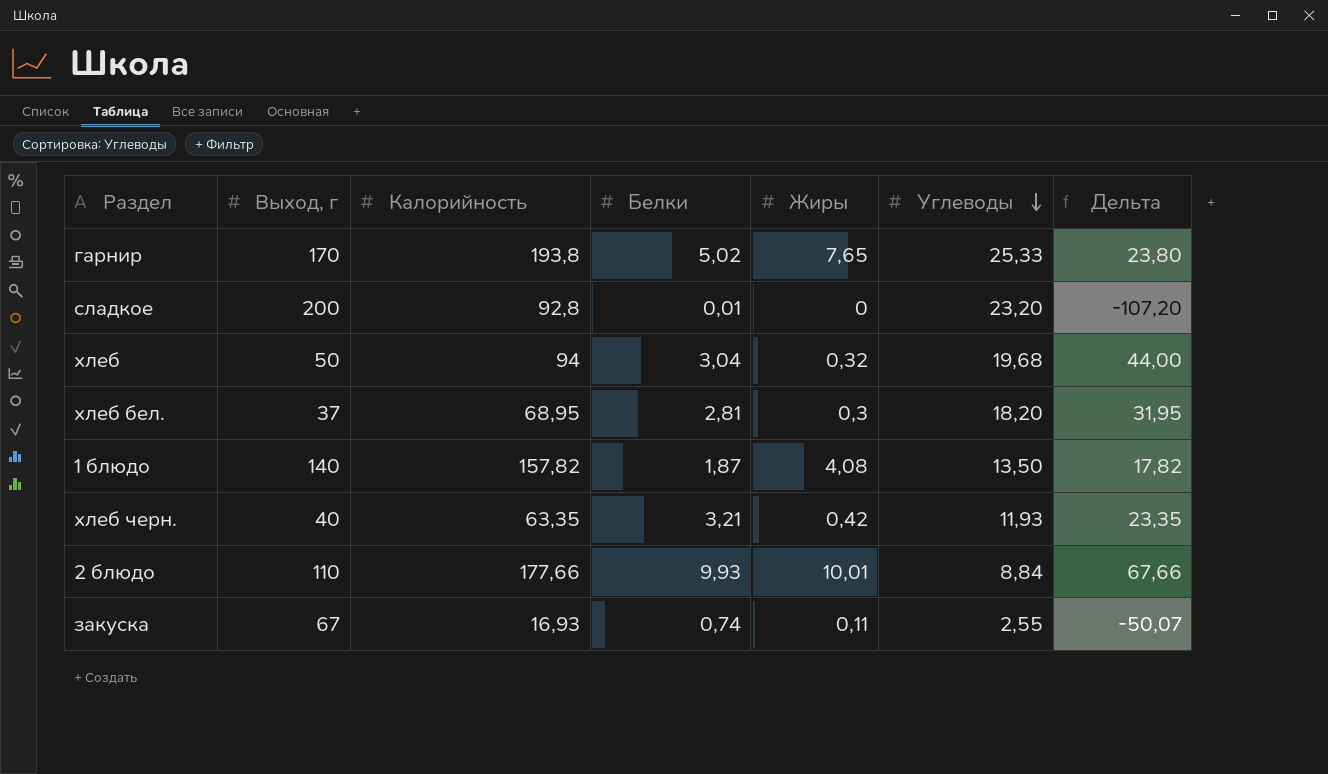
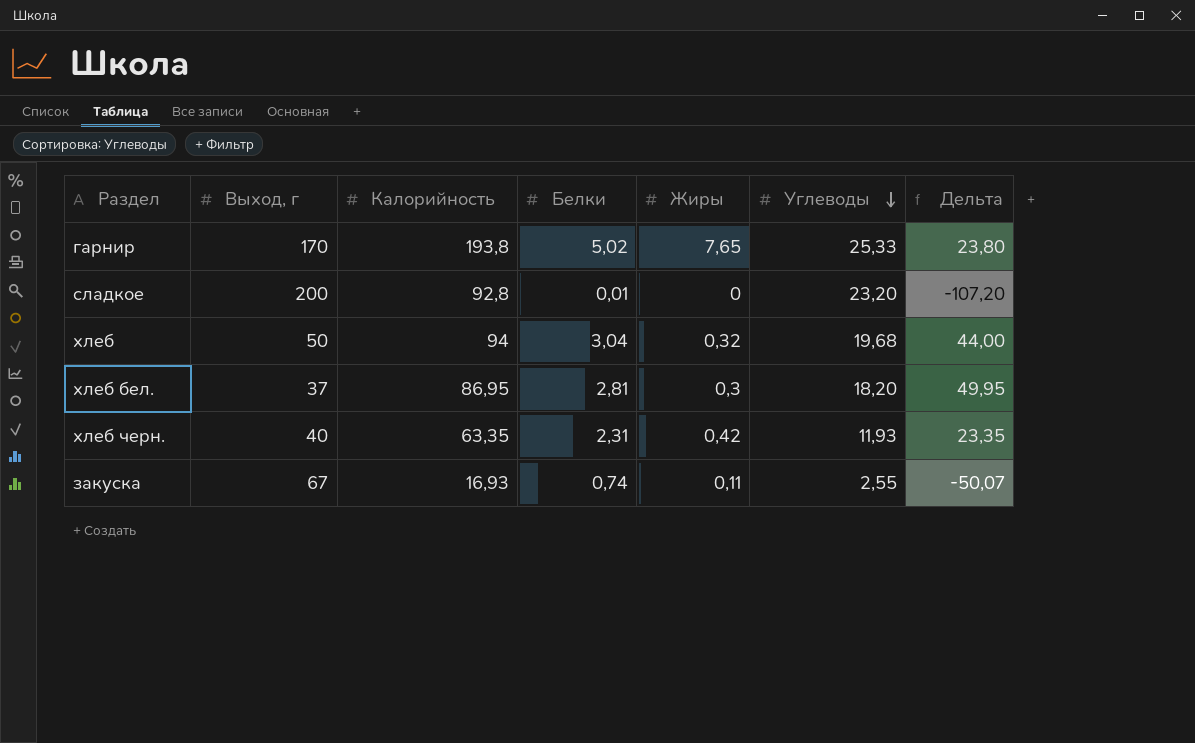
row 1 блюдо: 140 | 157,82 | 1,87 | 4,08 | 13,50 | 17,82 -> none
row 2 блюдо: 110 | 177,66 | 9,93 | 10,01 | 8,84 | 67,66 -> none
хлеб бел. | Калорийность: 68,95 -> 86,95
хлеб бел. | Дельта: 31,95 -> 49,95
хлеб черн. | Белки: 3,21 -> 2,31

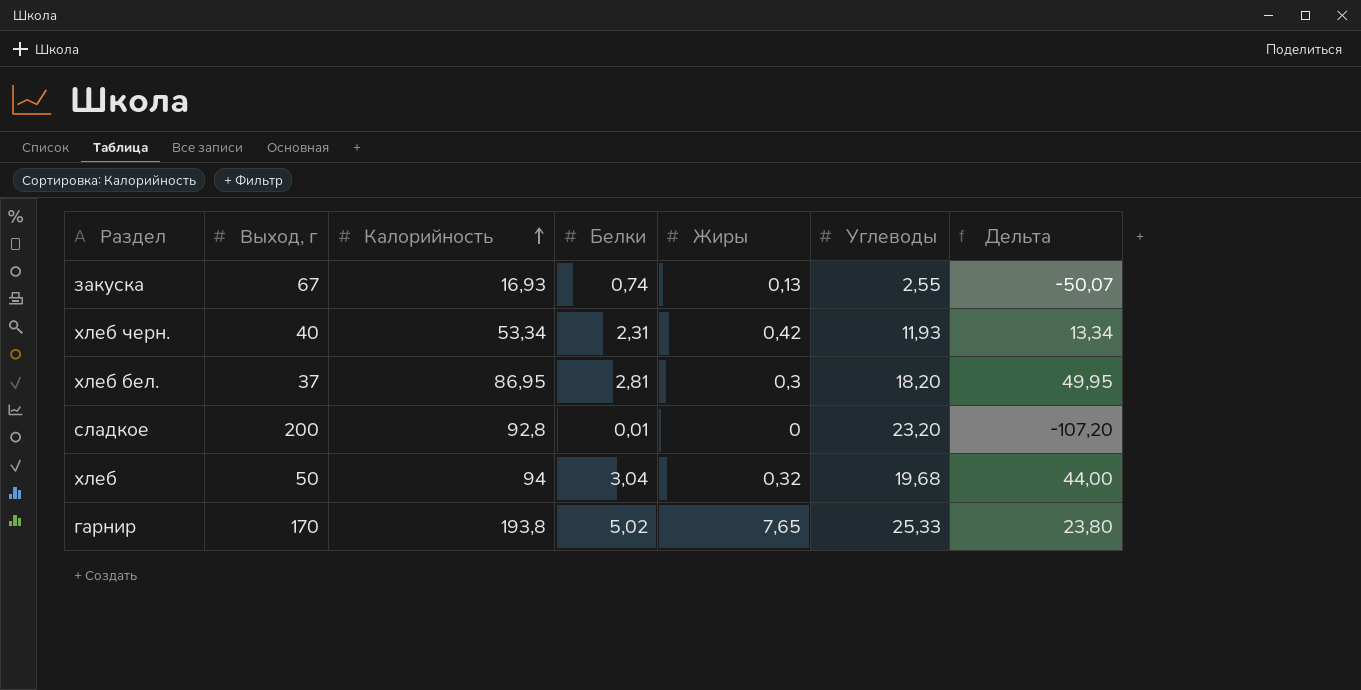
row order: Углеводы descending -> Калорийность ascending
закуска | Жиры: 0,11 -> 0,13
хлеб черн. | Калорийность: 63,35 -> 53,34
хлеб черн. | Дельта: 23,35 -> 13,34

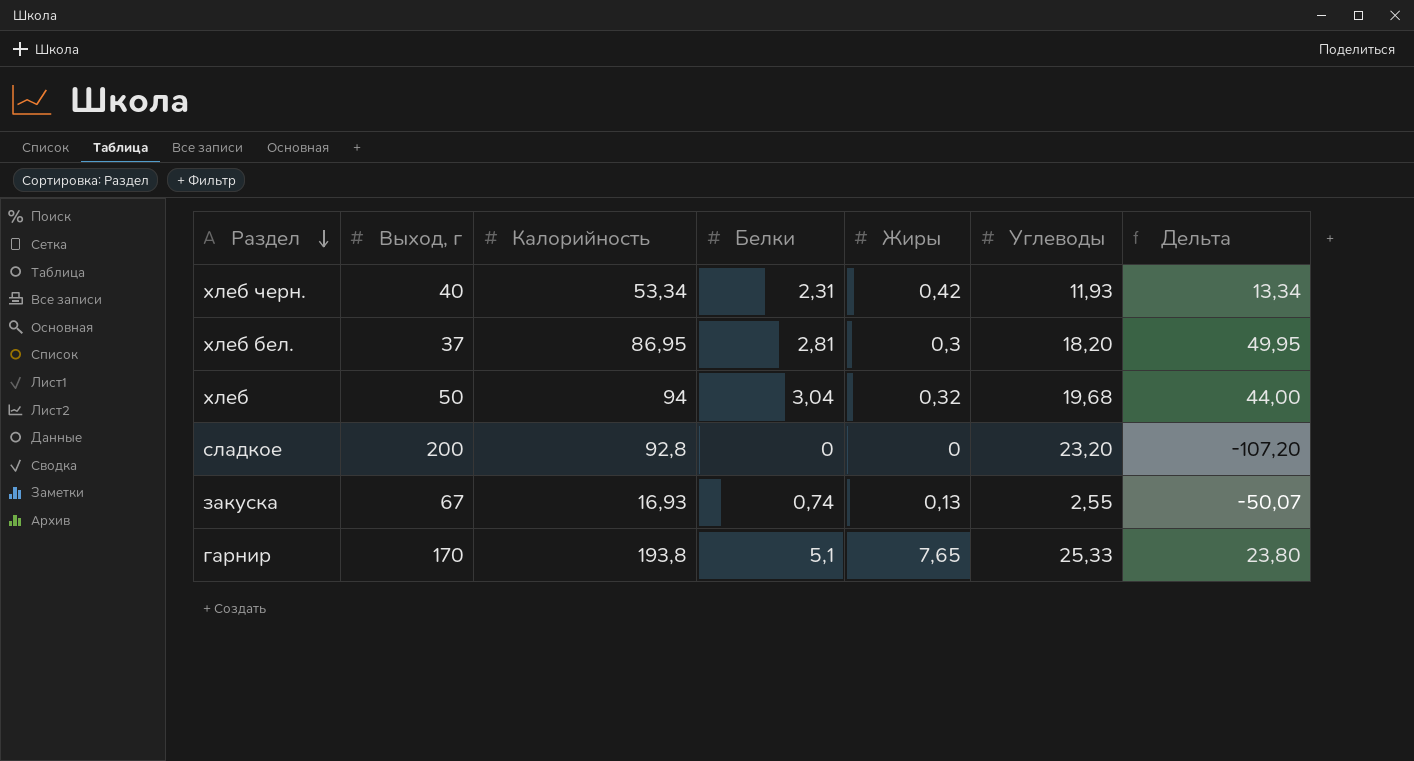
row order: Калорийность ascending -> Раздел descending
сладкое | Белки: 0,01 -> 0
гарнир | Белки: 5,02 -> 5,1

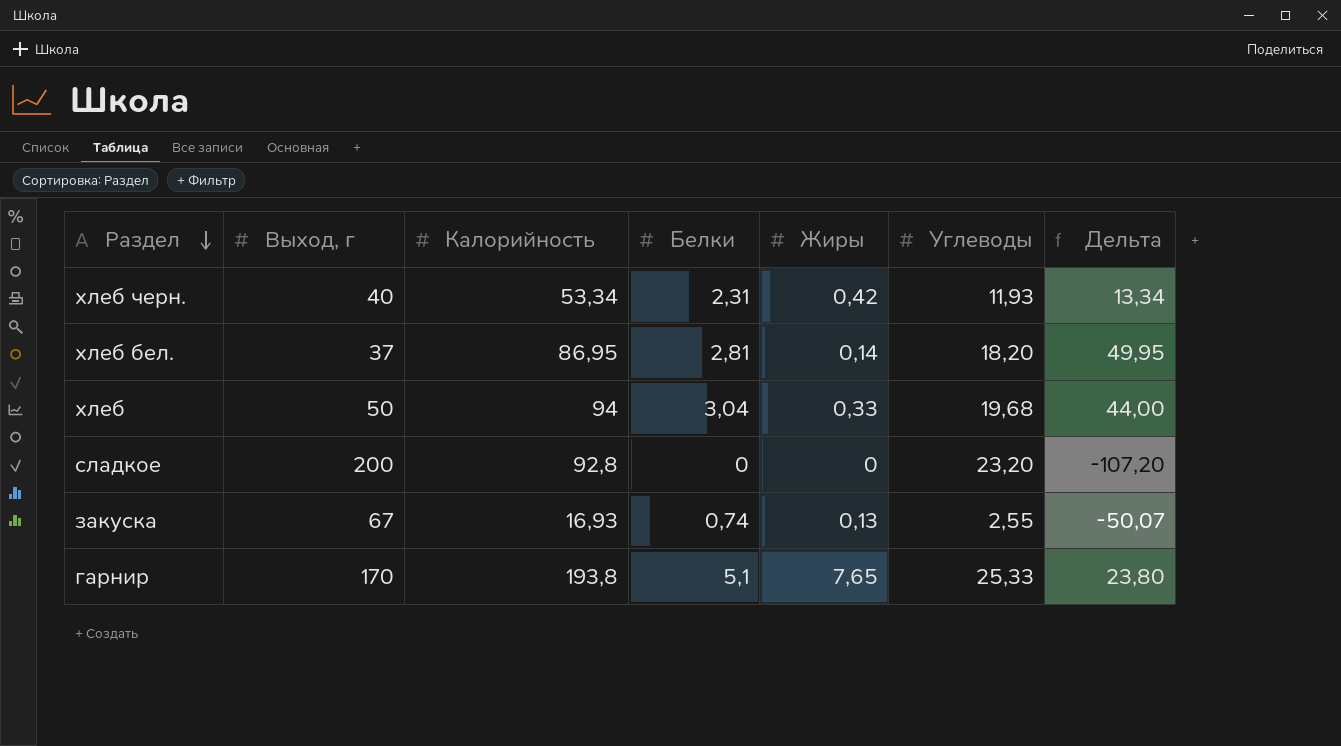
хлеб бел. | Жиры: 0,3 -> 0,14
хлеб | Жиры: 0,32 -> 0,33

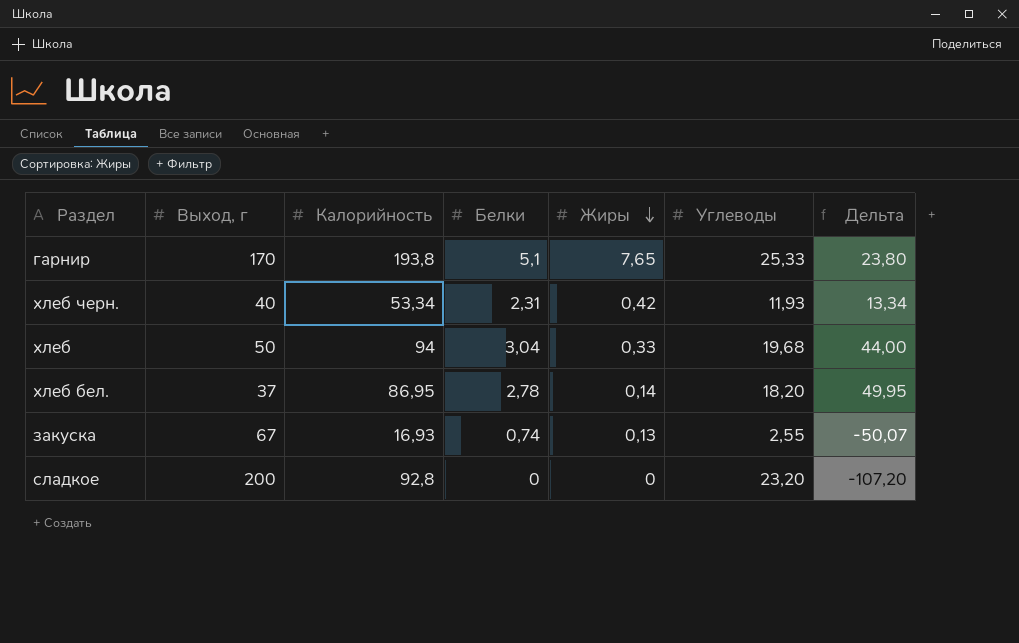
row order: Раздел descending -> Жиры descending
хлеб бел. | Белки: 2,81 -> 2,78

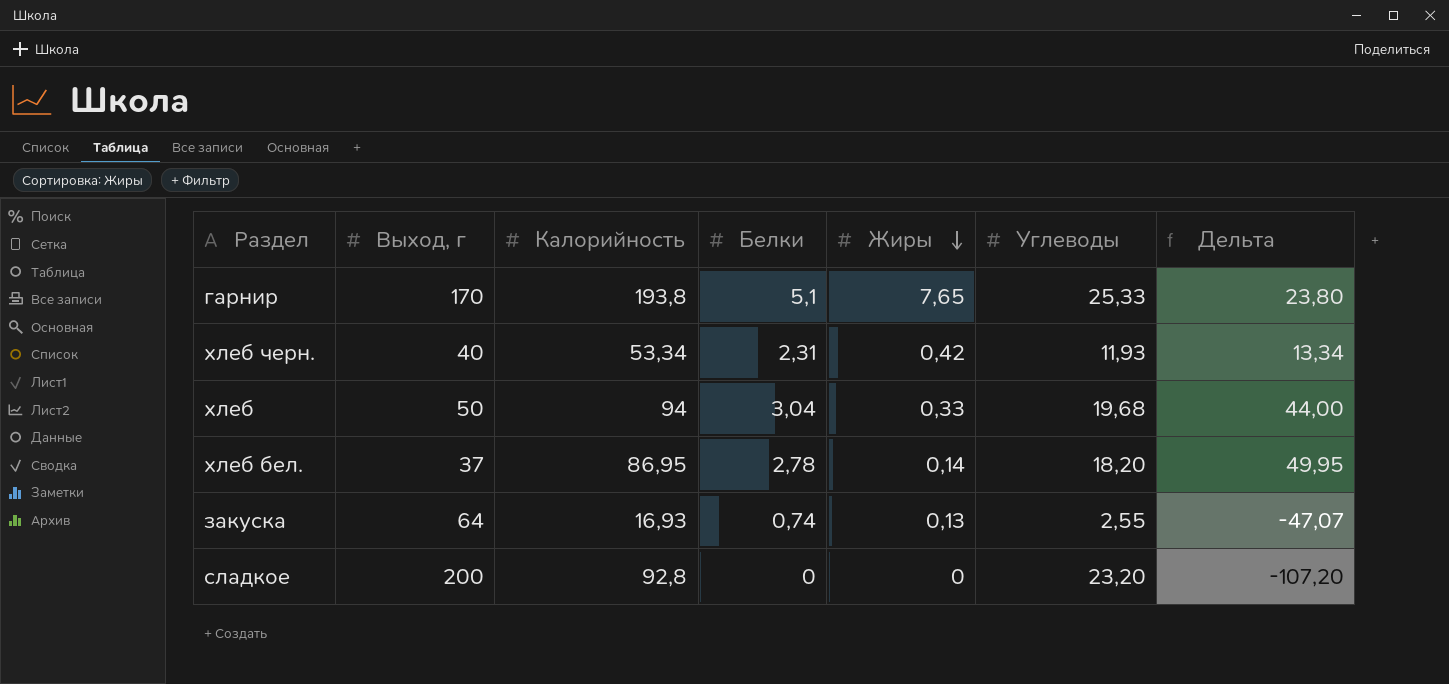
закуска | Выход, г: 67 -> 64
закуска | Дельта: -50,07 -> -47,07

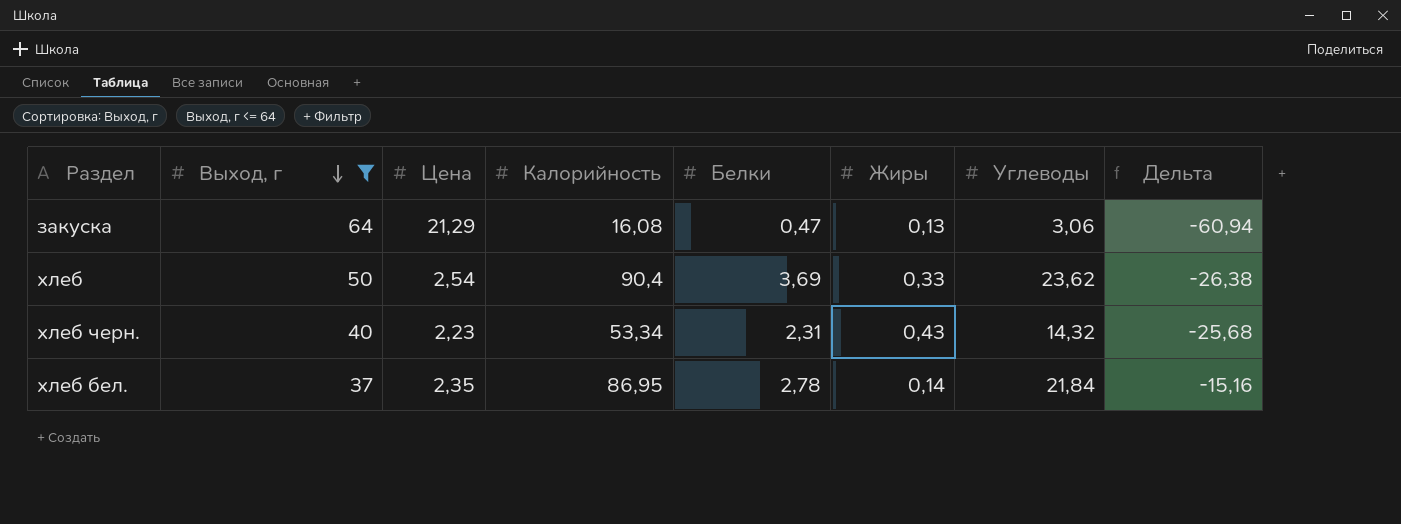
filter: none -> Выход, г <= 64
row order: Жиры descending -> Выход, г descending
column Цена | position: none -> 3
column Дельта | formula: [Калорийность] - [Выход, г] -> [Углеводы] - [Выход, г]
закуска | Калорийность: 16,93 -> 16,08
закуска | Белки: 0,74 -> 0,47
закуска | Углеводы: 2,55 -> 3,06
хлеб | Калорийность: 94 -> 90,4
хлеб | Белки: 3,04 -> 3,69
хлеб | Углеводы: 19,68 -> 23,62
хлеб черн. | Жиры: 0,42 -> 0,43
хлеб черн. | Углеводы: 11,93 -> 14,32
хлеб бел. | Углеводы: 18,20 -> 21,84

